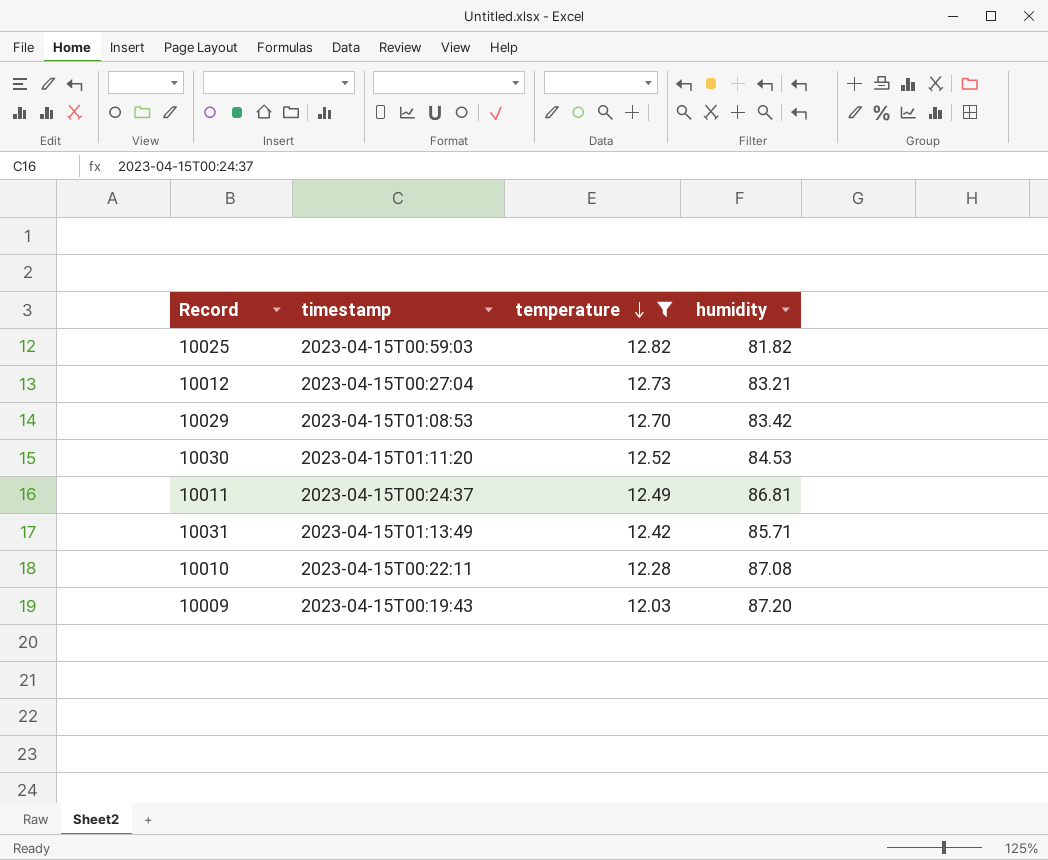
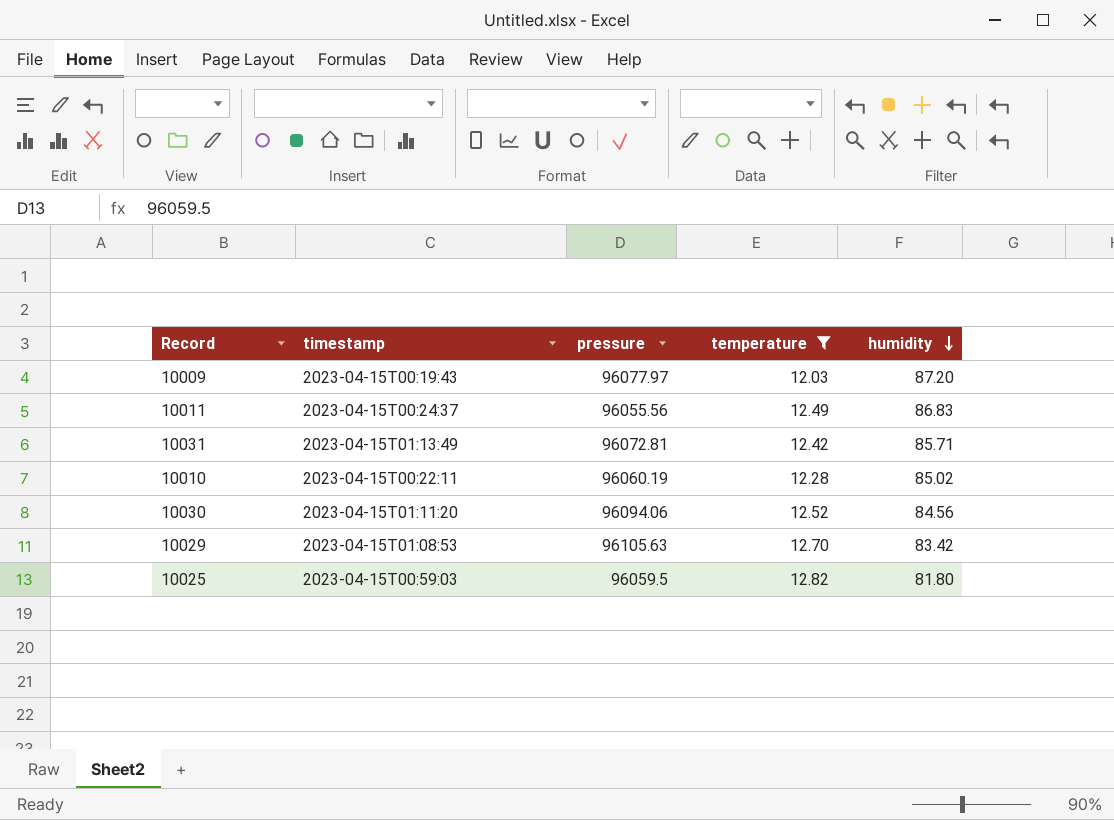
row order: temperature descending -> humidity descending
column pressure | position: none -> 3
row 10012: 2023-04-15T00:27:04 | 12.73 | 83.21 -> none
10011 | humidity: 86.81 -> 86.83
10010 | humidity: 87.08 -> 85.02
10030 | humidity: 84.53 -> 84.56
10025 | humidity: 81.82 -> 81.80

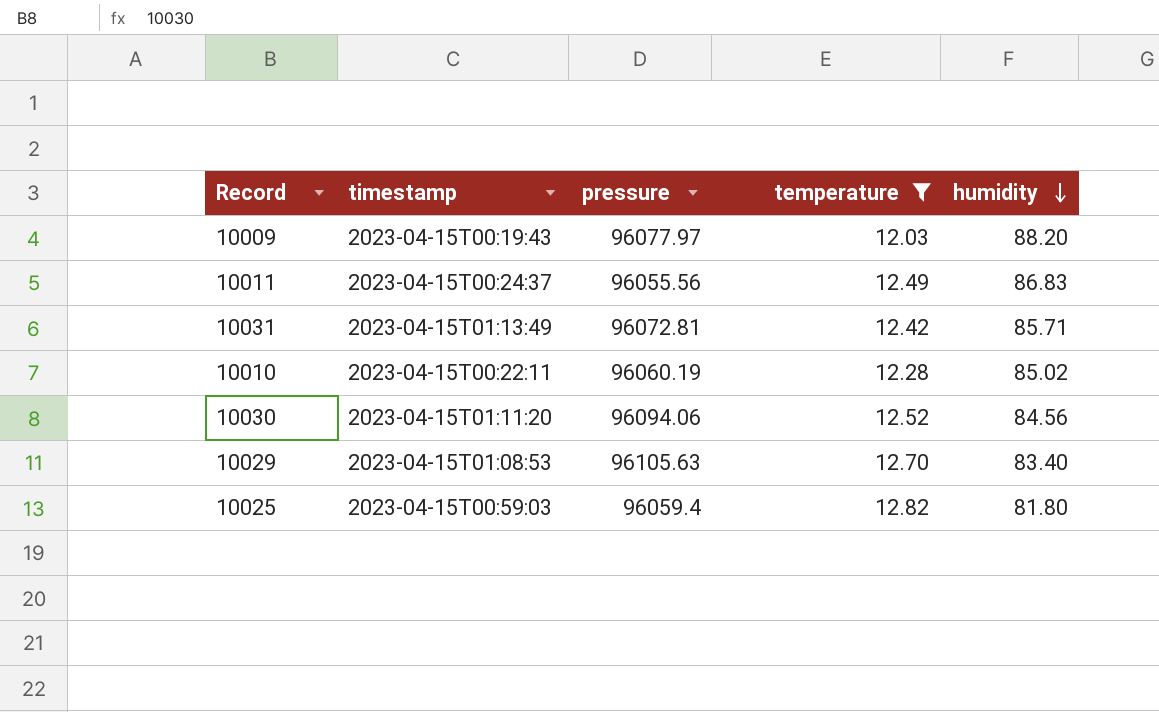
10009 | humidity: 87.20 -> 88.20
10029 | humidity: 83.42 -> 83.40
10025 | pressure: 96059.5 -> 96059.4

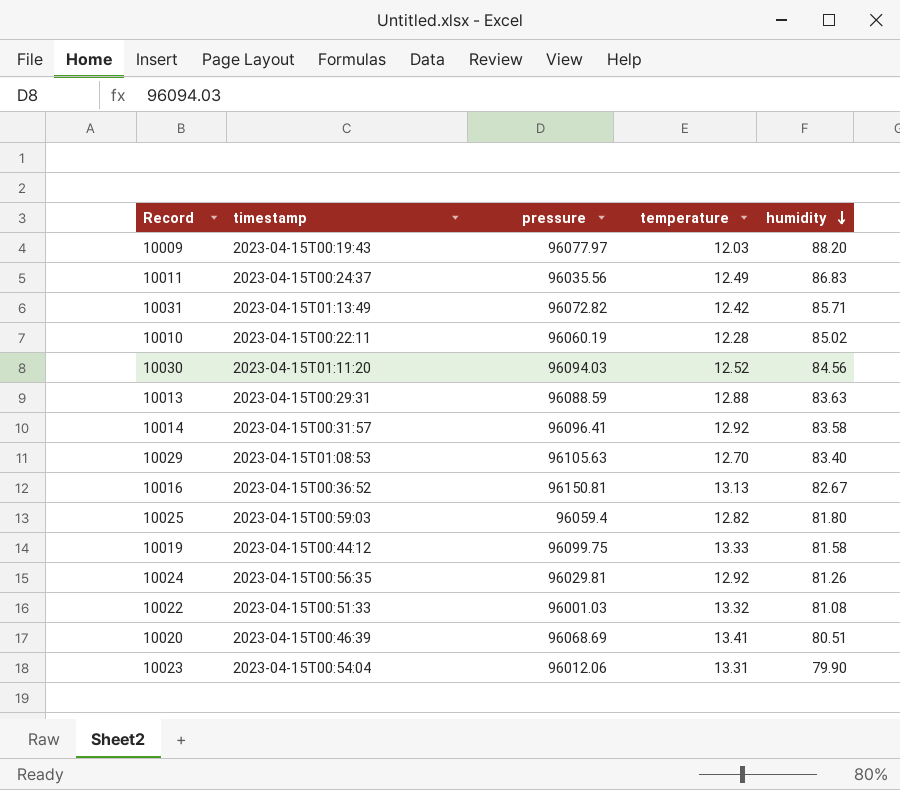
filter: temperature <= 12.82 -> none
10011 | pressure: 96055.56 -> 96035.56
10031 | pressure: 96072.81 -> 96072.82
10030 | pressure: 96094.06 -> 96094.03

